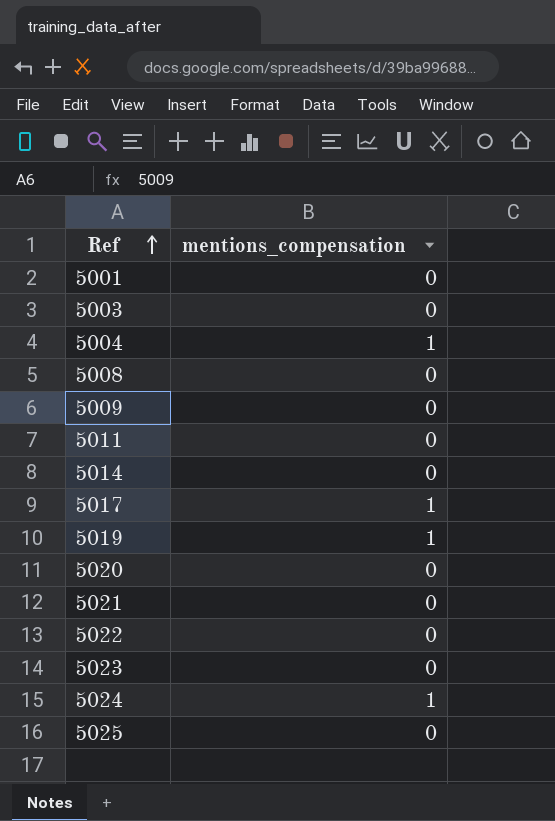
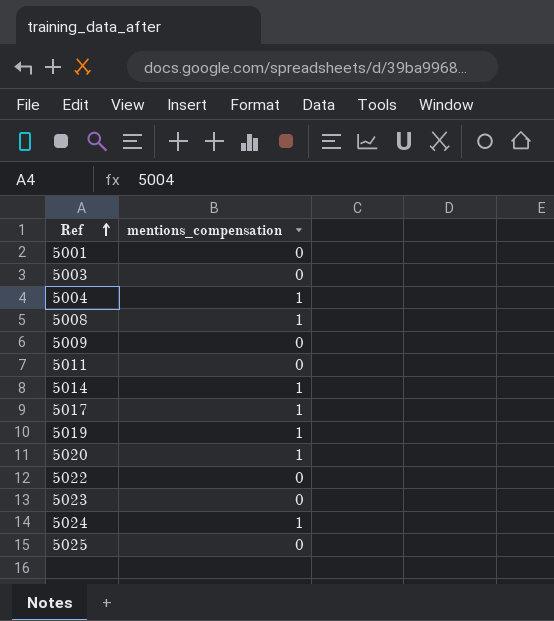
row 5021: 0 -> none
5008 | mentions_compensation: 0 -> 1
5014 | mentions_compensation: 0 -> 1
5020 | mentions_compensation: 0 -> 1

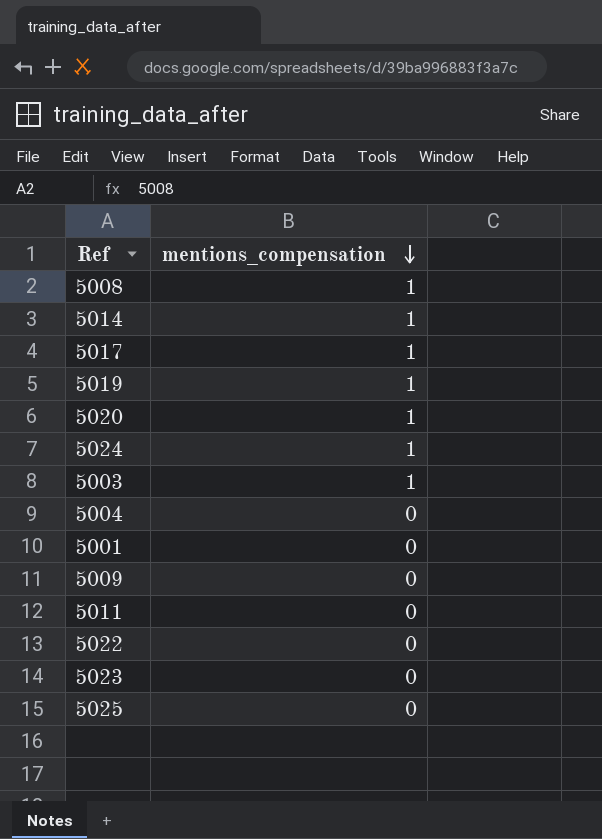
row order: Ref ascending -> mentions_compensation descending
5003 | mentions_compensation: 0 -> 1
5004 | mentions_compensation: 1 -> 0

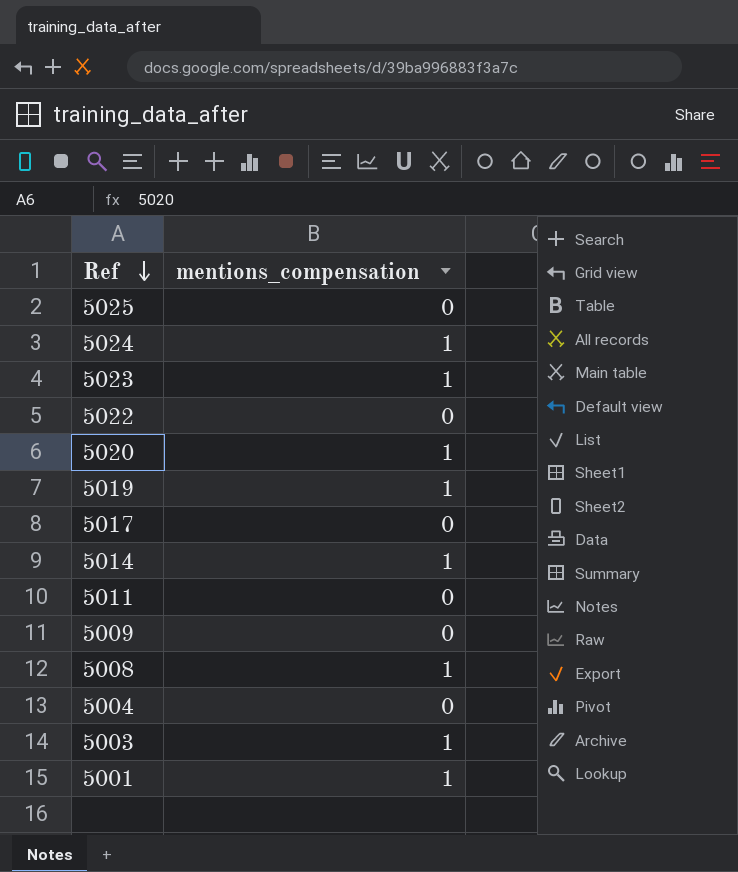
row order: mentions_compensation descending -> Ref descending
5023 | mentions_compensation: 0 -> 1
5017 | mentions_compensation: 1 -> 0
5001 | mentions_compensation: 0 -> 1

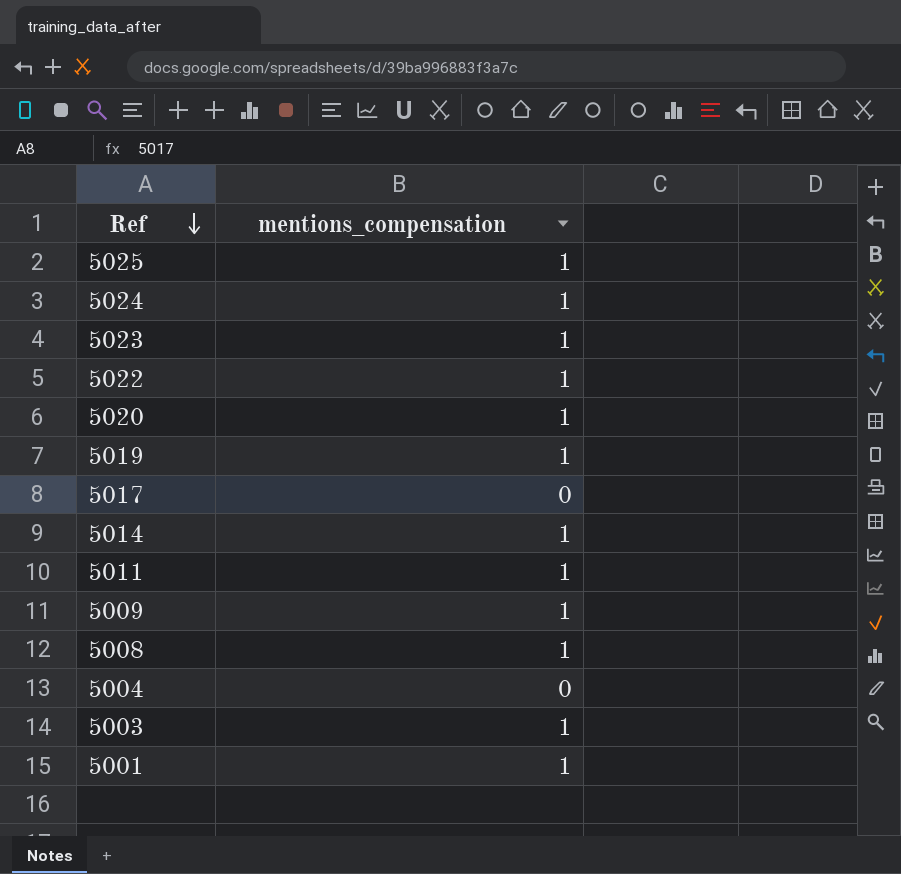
5025 | mentions_compensation: 0 -> 1
5022 | mentions_compensation: 0 -> 1
5011 | mentions_compensation: 0 -> 1
5009 | mentions_compensation: 0 -> 1

